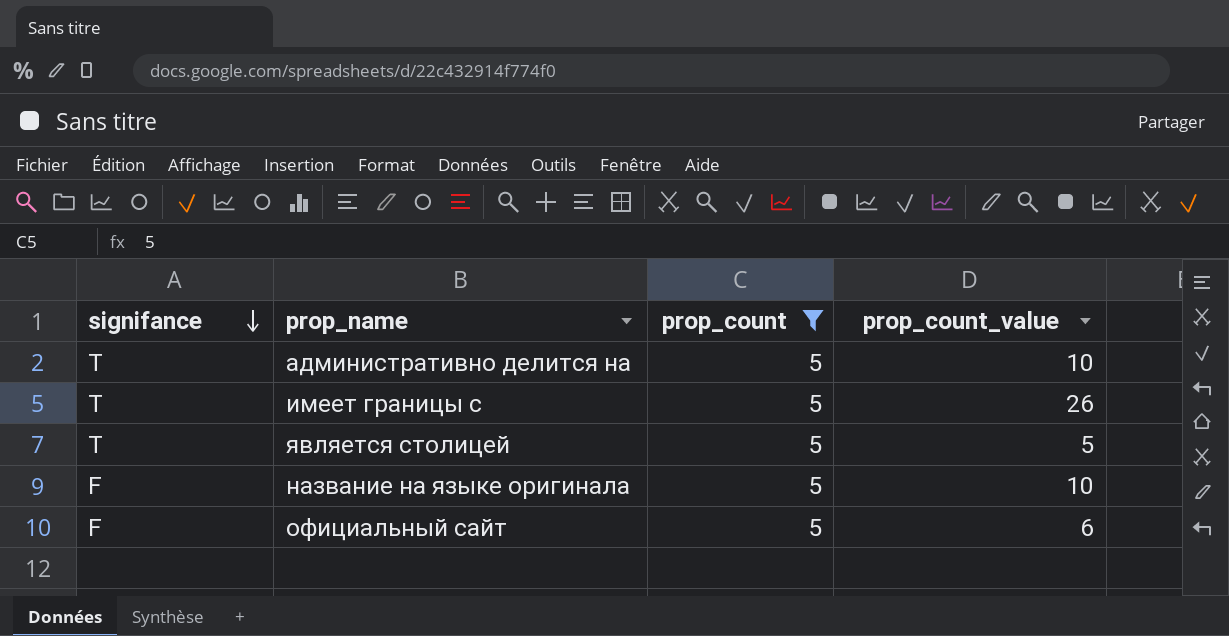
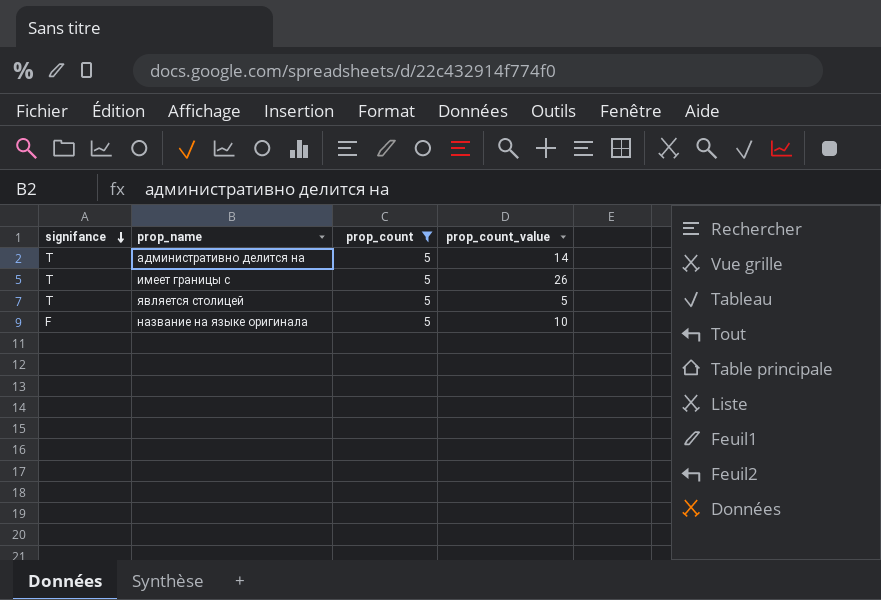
row официальный сайт: F | 5 | 6 -> none
административно делится на | prop_count_value: 10 -> 14

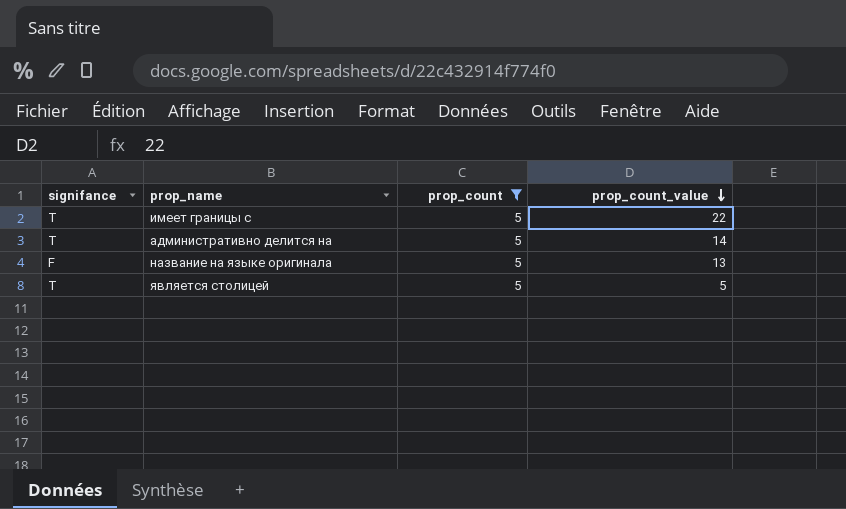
row order: signifance descending -> prop_count_value descending
имеет границы с | prop_count_value: 26 -> 22
название на языке оригинала | prop_count_value: 10 -> 13

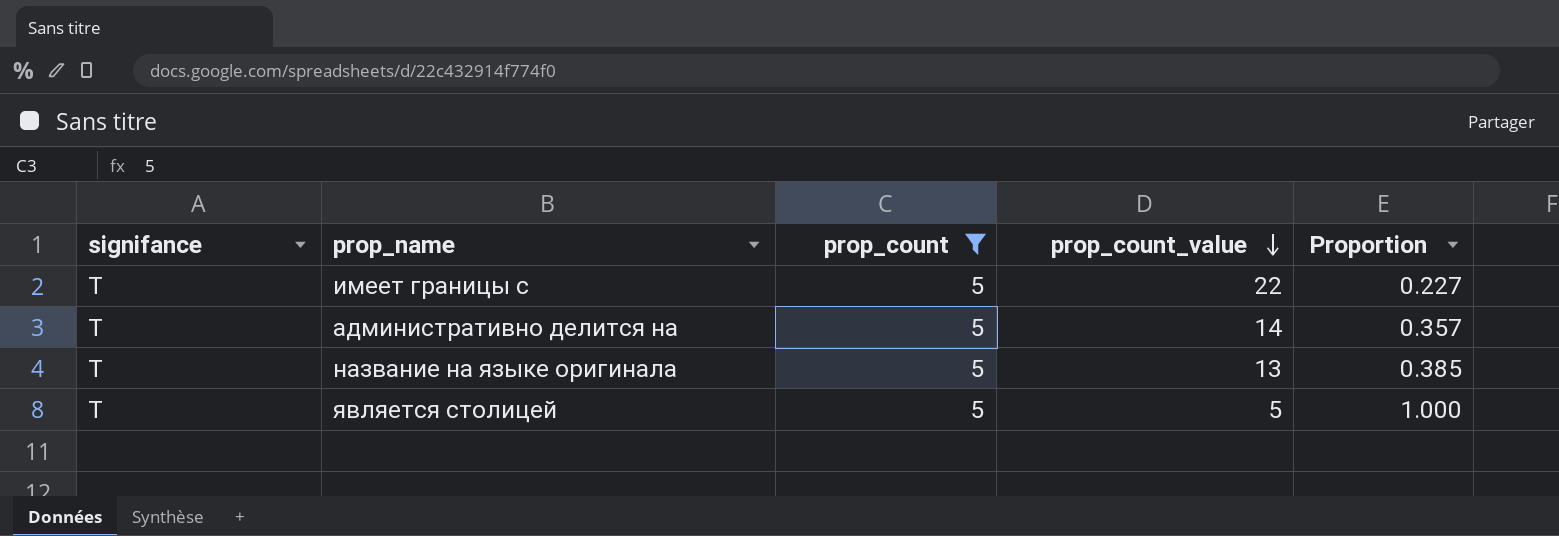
column Proportion | formula: none -> [prop_count] / [prop_count_value]
название на языке оригинала | signifance: F -> T

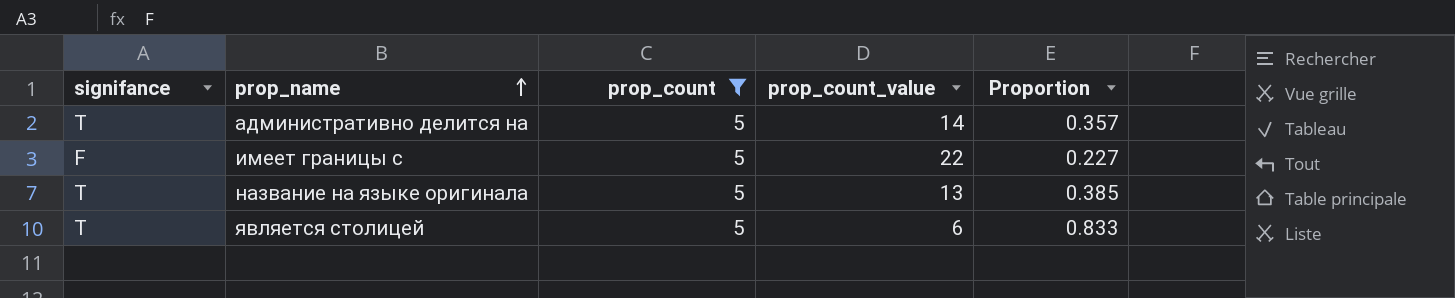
row order: prop_count_value descending -> prop_name ascending
имеет границы с | signifance: T -> F
является столицей | prop_count_value: 5 -> 6
является столицей | Proportion: 1.000 -> 0.833

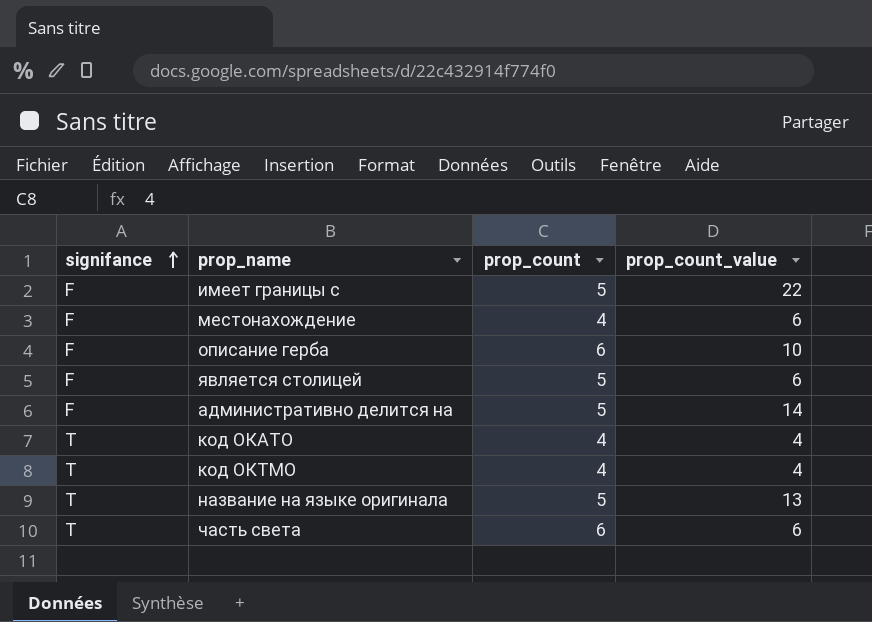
filter: prop_count = 5 -> none
row order: prop_name ascending -> signifance ascending
column Proportion | formula: [prop_count] / [prop_count_value] -> none
является столицей | signifance: T -> F
административно делится на | signifance: T -> F

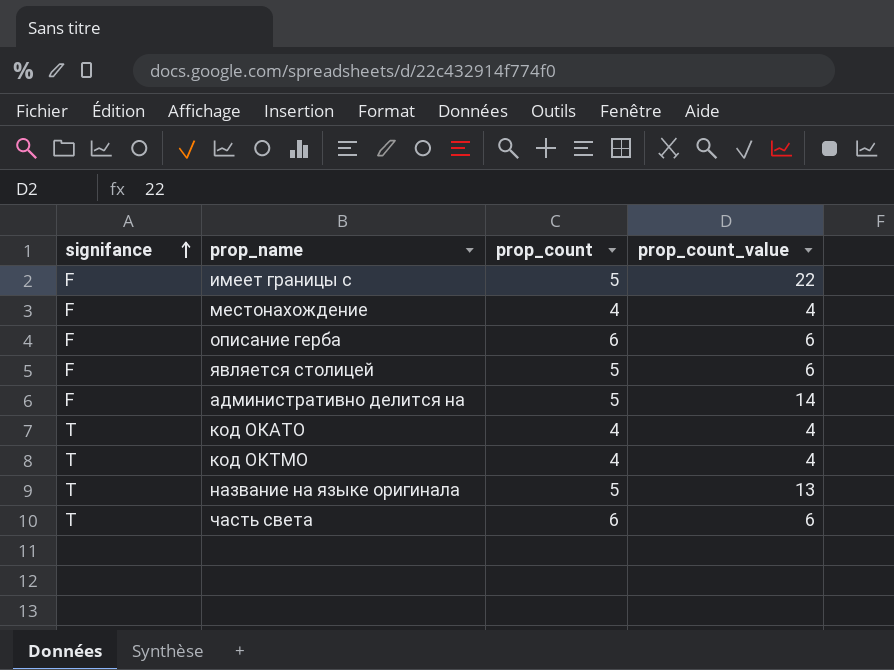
местонахождение | prop_count_value: 6 -> 4
описание герба | prop_count_value: 10 -> 6

